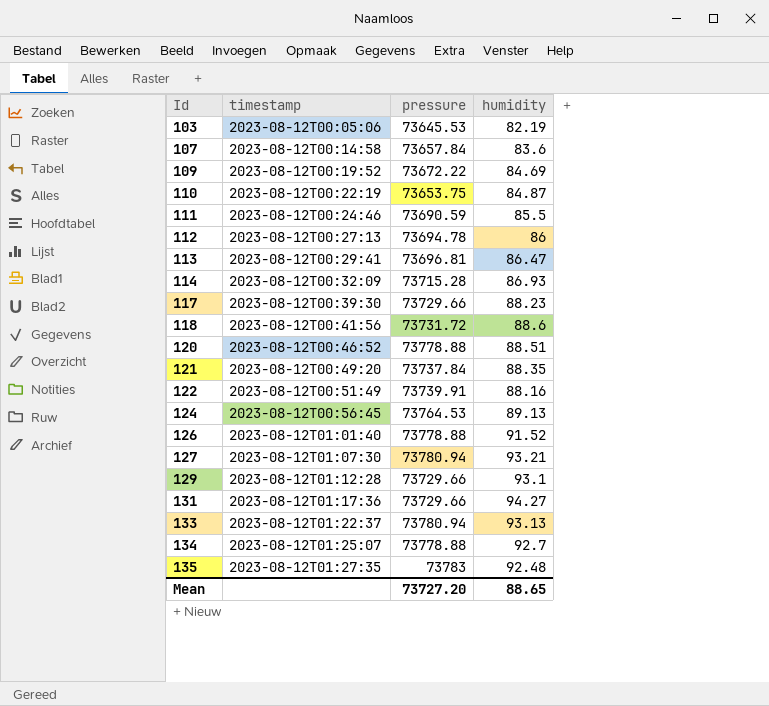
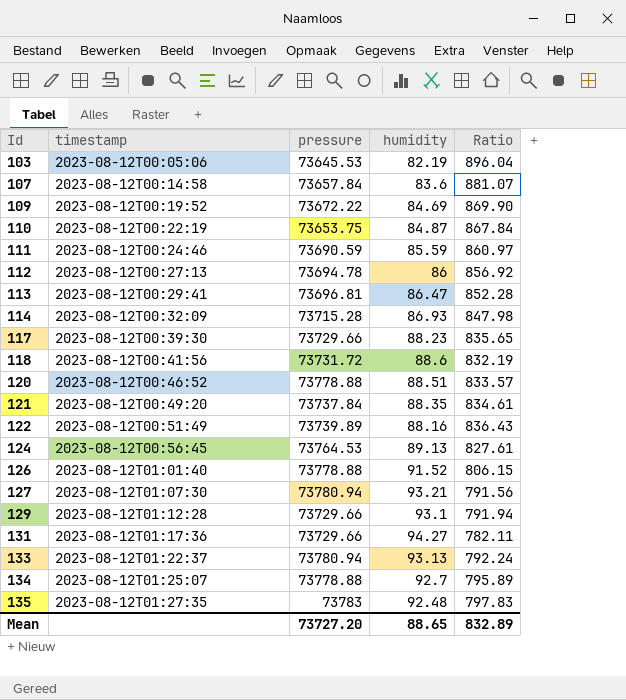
column Ratio | formula: none -> [pressure] / [humidity]
111 | humidity: 85.5 -> 85.59
122 | pressure: 73739.91 -> 73739.89

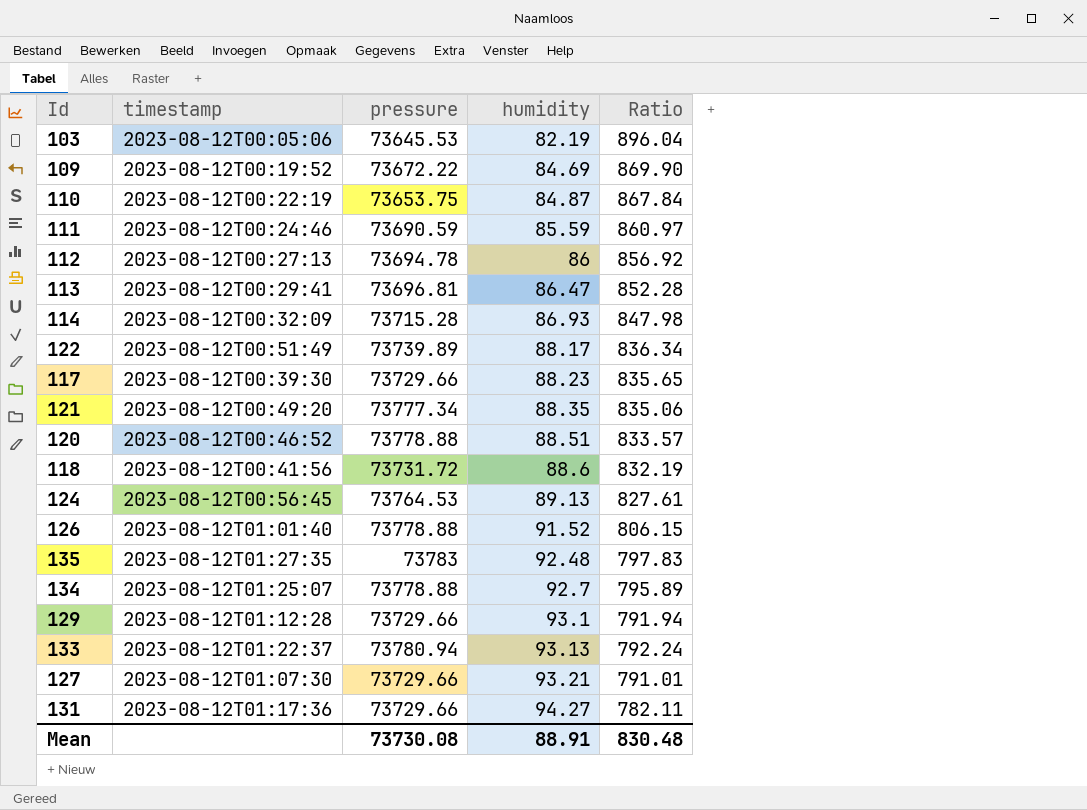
row order: Id ascending -> humidity ascending
row 107: 2023-08-12T00:14:58 | 73657.84 | 83.6 | 881.07 -> none
122 | humidity: 88.16 -> 88.17
122 | Ratio: 836.43 -> 836.34
121 | pressure: 73737.84 -> 73777.34
121 | Ratio: 834.61 -> 835.06
127 | pressure: 73780.94 -> 73729.66
127 | Ratio: 791.56 -> 791.01
Mean | pressure: 73727.20 -> 73730.08
Mean | humidity: 88.65 -> 88.91
Mean | Ratio: 832.89 -> 830.48

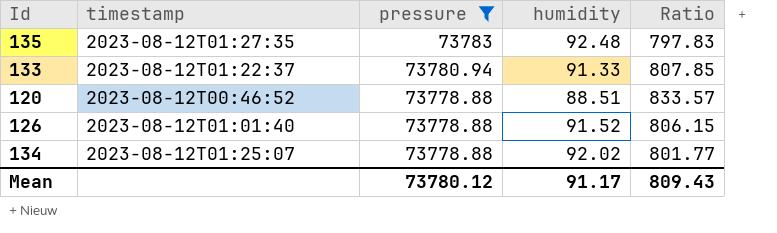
filter: none -> pressure >= 73778.88
row order: humidity ascending -> pressure descending
133 | humidity: 93.13 -> 91.33
133 | Ratio: 792.24 -> 807.85
134 | humidity: 92.7 -> 92.02
134 | Ratio: 795.89 -> 801.77
Mean | pressure: 73730.08 -> 73780.12
Mean | humidity: 88.91 -> 91.17
Mean | Ratio: 830.48 -> 809.43

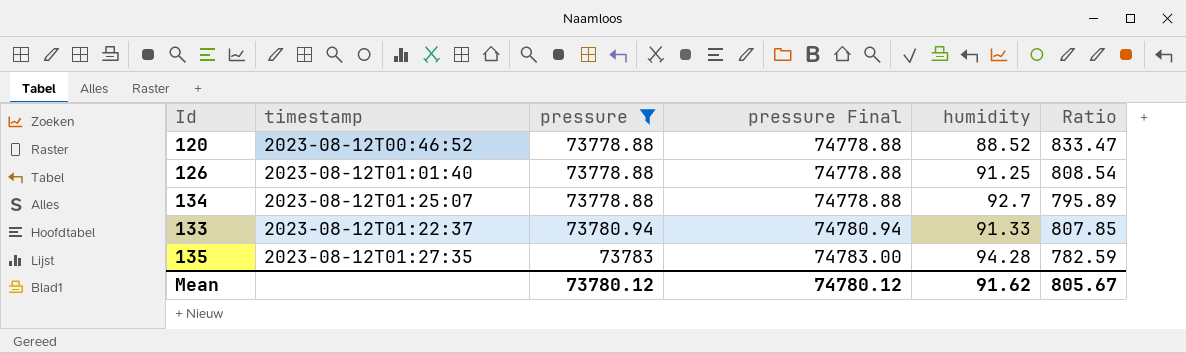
row order: pressure descending -> pressure ascending
column pressure Final | formula: none -> [pressure] + 1000
120 | humidity: 88.51 -> 88.52
120 | Ratio: 833.57 -> 833.47
126 | humidity: 91.52 -> 91.25
126 | Ratio: 806.15 -> 808.54
134 | humidity: 92.02 -> 92.7
134 | Ratio: 801.77 -> 795.89
135 | humidity: 92.48 -> 94.28
135 | Ratio: 797.83 -> 782.59
Mean | humidity: 91.17 -> 91.62
Mean | Ratio: 809.43 -> 805.67

